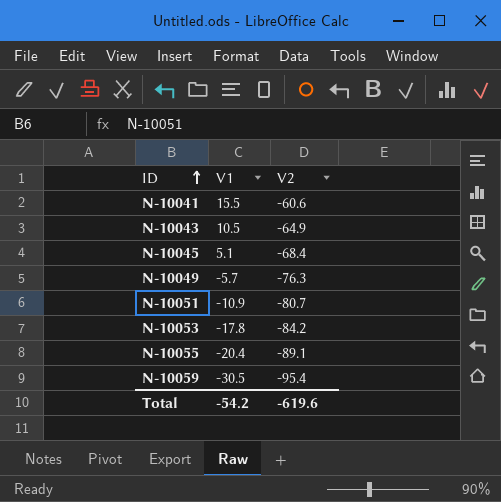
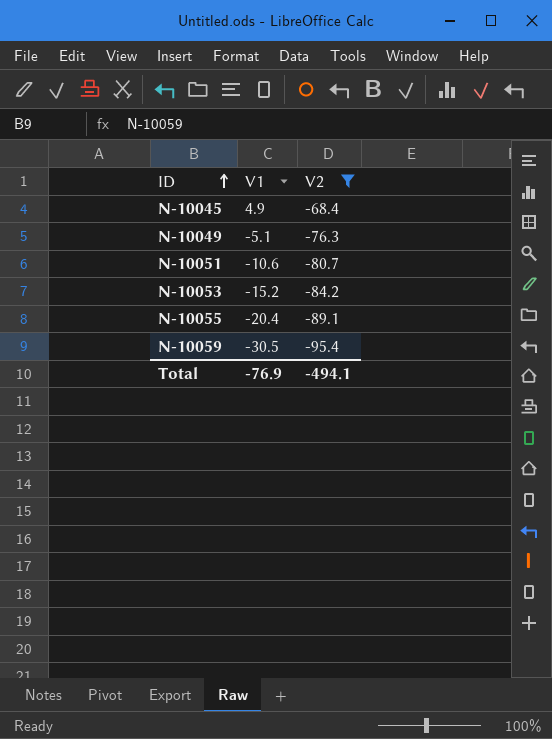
filter: none -> V2 <= -68.4
N-10045 | V1: 5.1 -> 4.9
N-10049 | V1: -5.7 -> -5.1
N-10051 | V1: -10.9 -> -10.6
N-10053 | V1: -17.8 -> -15.2
Total | V1: -54.2 -> -76.9
Total | V2: -619.6 -> -494.1

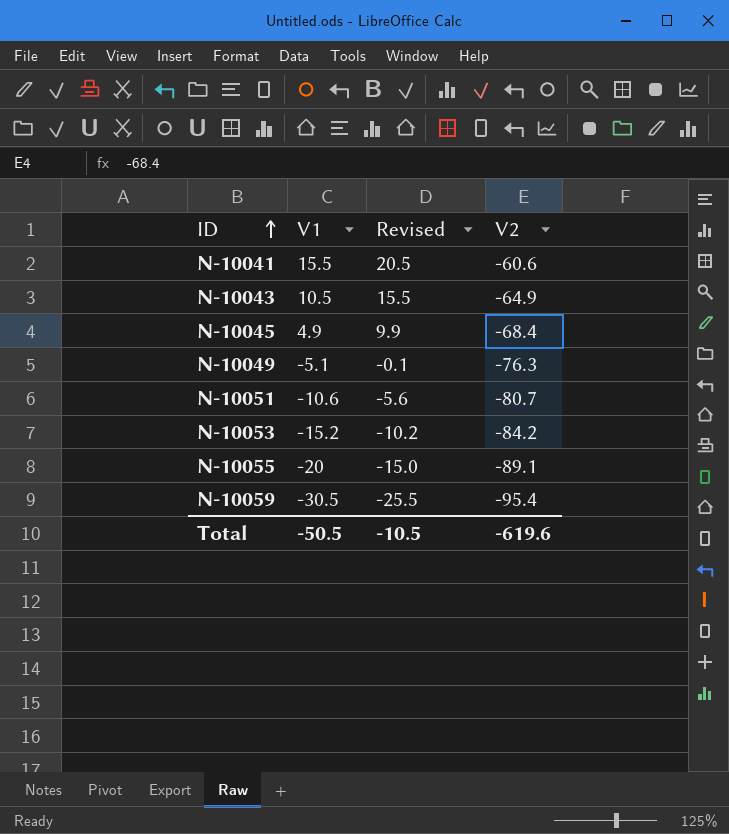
filter: V2 <= -68.4 -> none
column Revised | formula: none -> [V1] + 5
N-10055 | V1: -20.4 -> -20
Total | V1: -76.9 -> -50.5
Total | V2: -494.1 -> -619.6

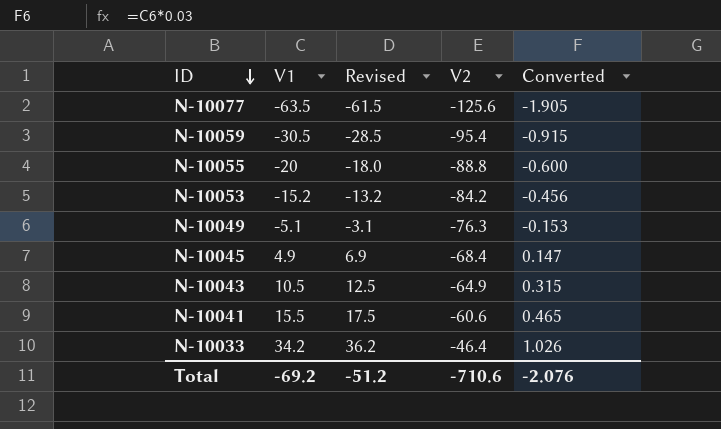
row order: ID ascending -> ID descending
column Revised | formula: [V1] + 5 -> [V1] + 2
column Converted | formula: none -> [V1] * 0.03
row N-10051: -10.6 | -5.6 | -80.7 -> none
row N-10077: none -> -63.5 | -61.5 | -125.6 | -1.905
N-10055 | V2: -89.1 -> -88.8
row N-10033: none -> 34.2 | 36.2 | -46.4 | 1.026
Total | V1: -50.5 -> -69.2
Total | Revised: -10.5 -> -51.2
Total | V2: -619.6 -> -710.6

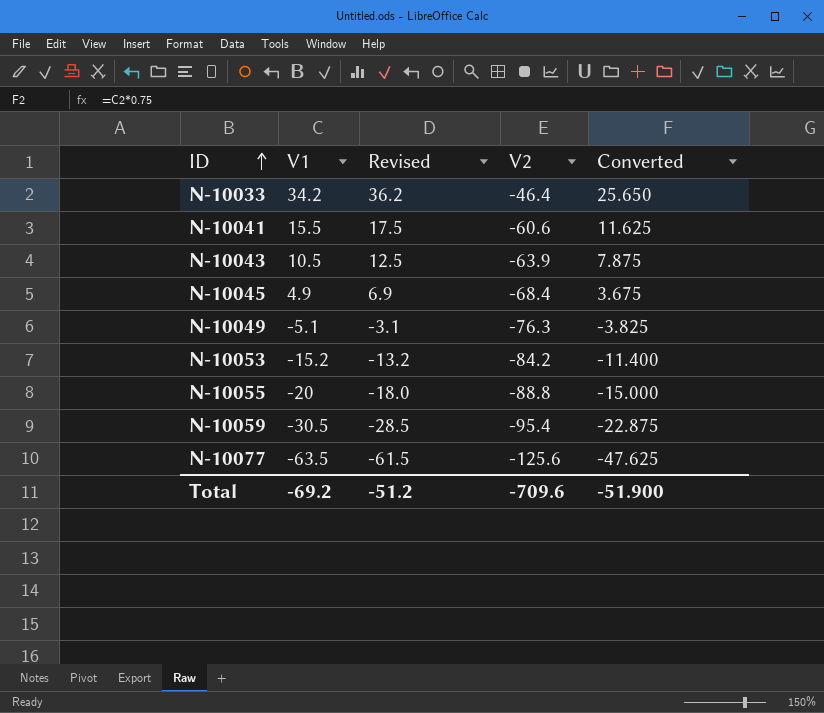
row order: ID descending -> ID ascending
column Converted | formula: [V1] * 0.03 -> [V1] * 0.75
N-10043 | V2: -64.9 -> -63.9
Total | V2: -710.6 -> -709.6
Total | Converted: -2.076 -> -51.900

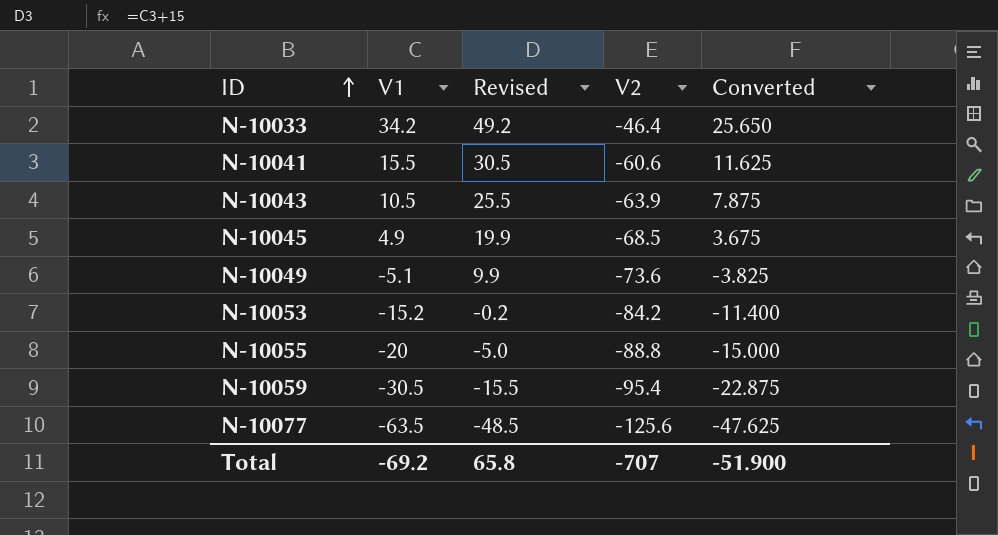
column Revised | formula: [V1] + 2 -> [V1] + 15
N-10045 | V2: -68.4 -> -68.5
N-10049 | V2: -76.3 -> -73.6
Total | Revised: -51.2 -> 65.8
Total | V2: -709.6 -> -707

